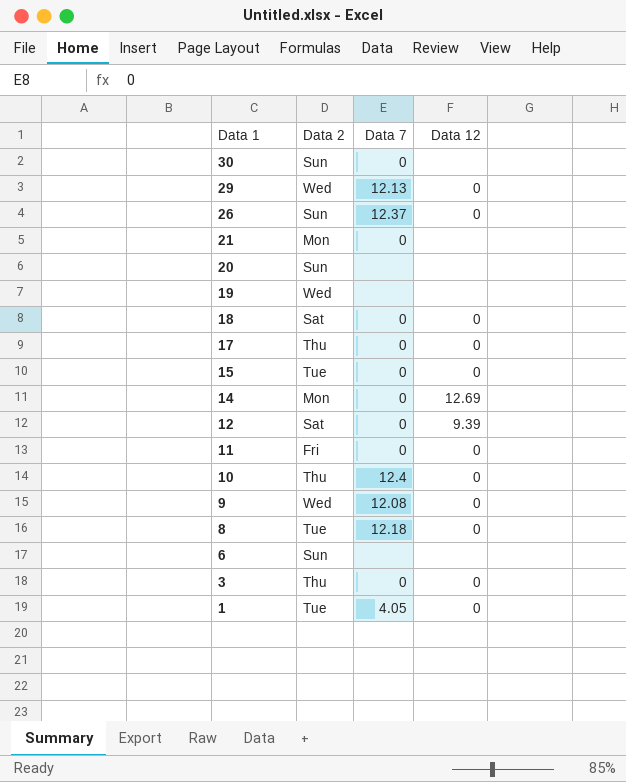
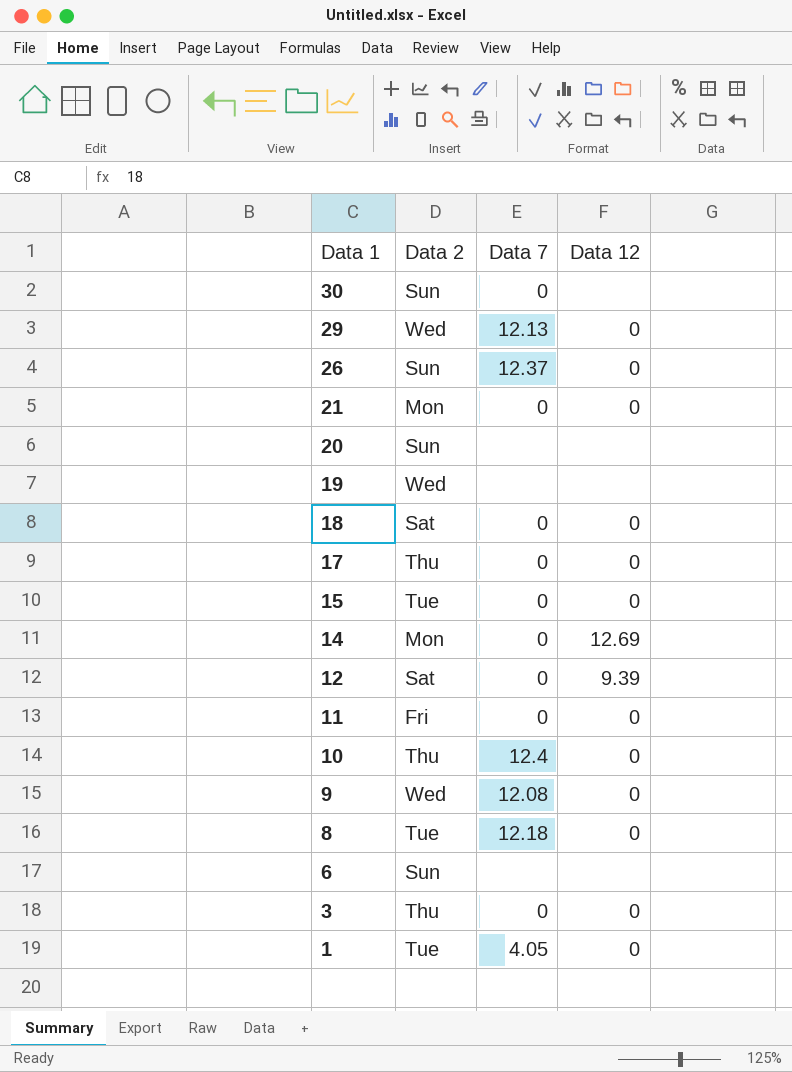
21 | Data 12: none -> 0

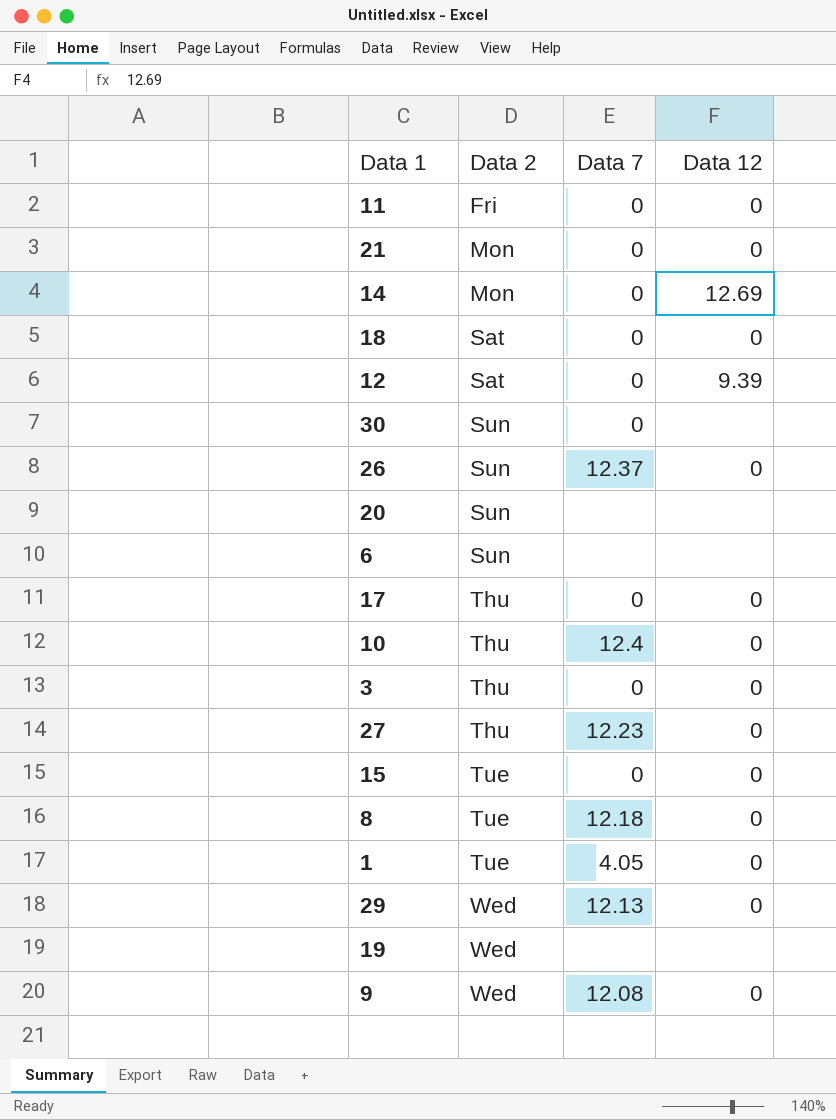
row order: Data 1 descending -> Data 2 ascending
row 27: none -> Thu | 12.23 | 0

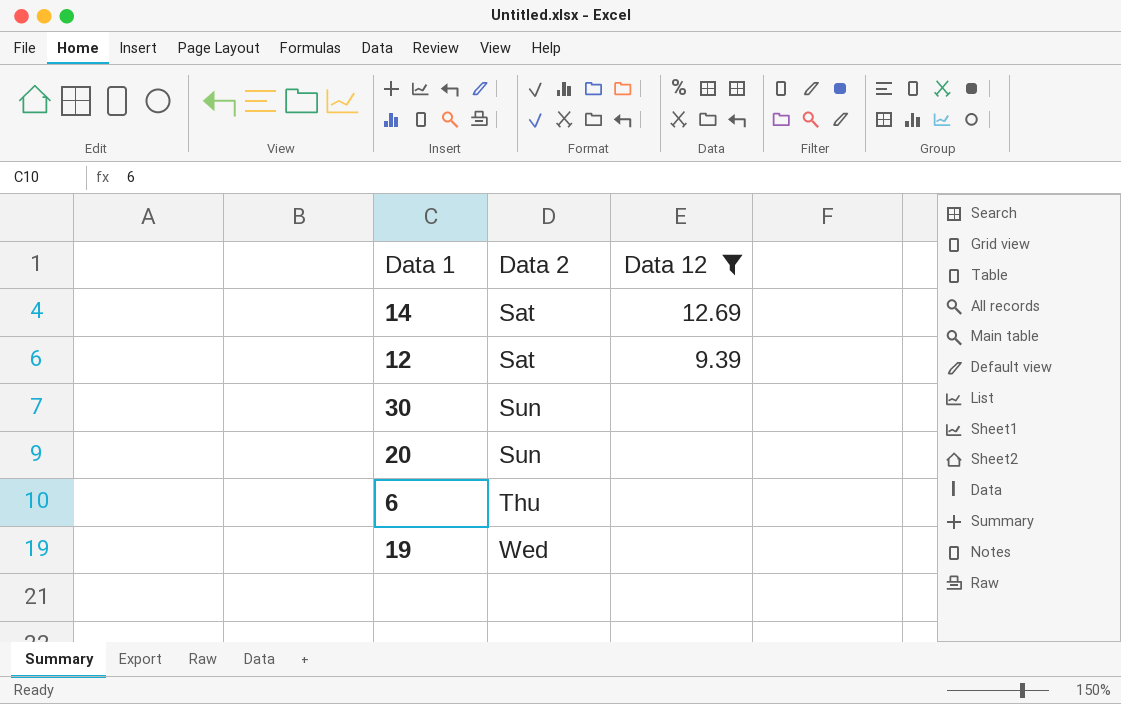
filter: none -> Data 12 != 0
column Data 7 | position: 3 -> none
14 | Data 2: Mon -> Sat
6 | Data 2: Sun -> Thu

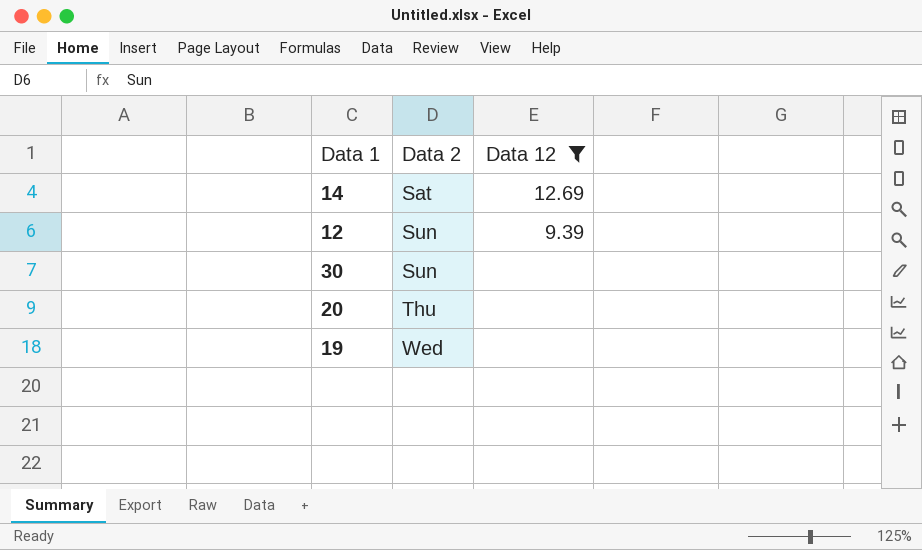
row 6: Thu | none -> none
12 | Data 2: Sat -> Sun
20 | Data 2: Sun -> Thu

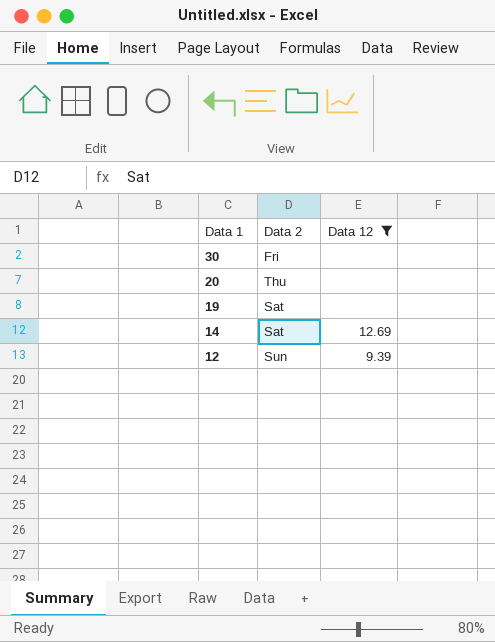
row order: Data 2 ascending -> Data 1 descending
30 | Data 2: Sun -> Fri
19 | Data 2: Wed -> Sat

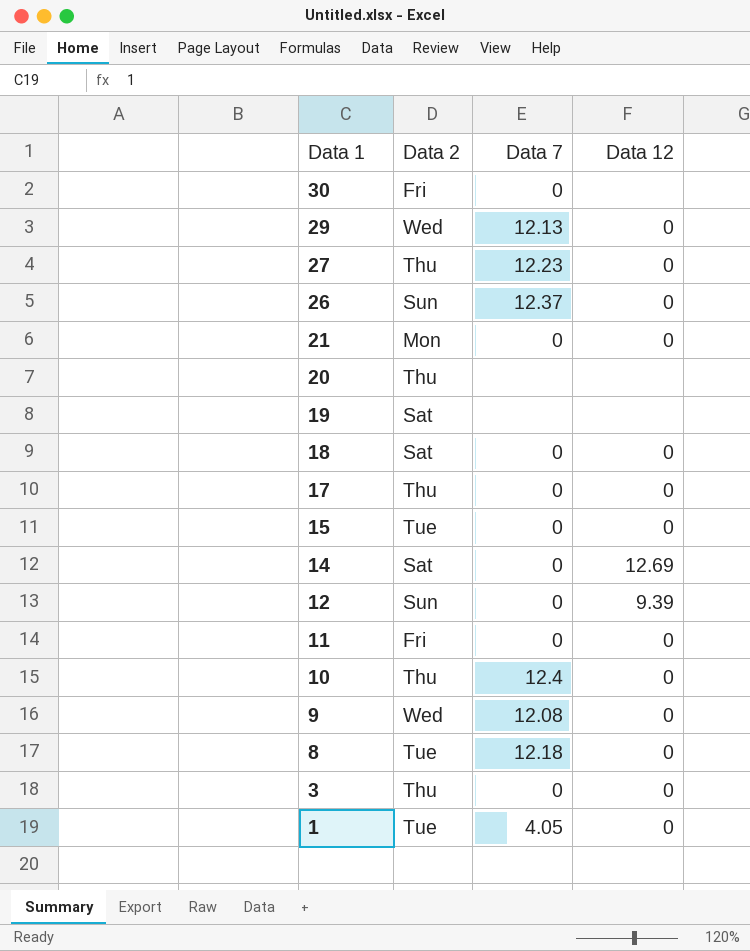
filter: Data 12 != 0 -> none
column Data 7 | position: none -> 3

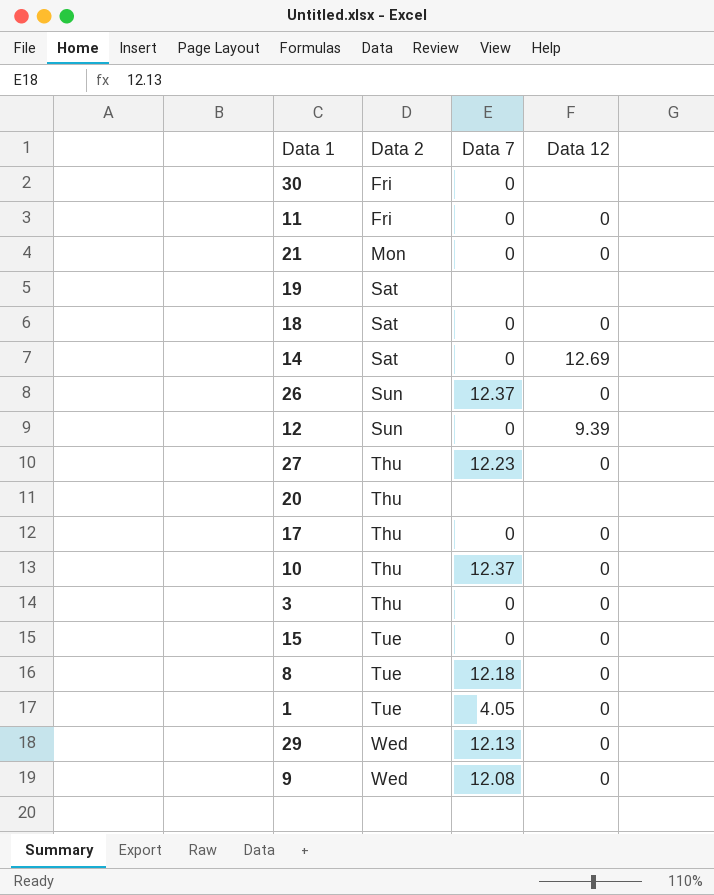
row order: Data 1 descending -> Data 2 ascending
10 | Data 7: 12.4 -> 12.37

